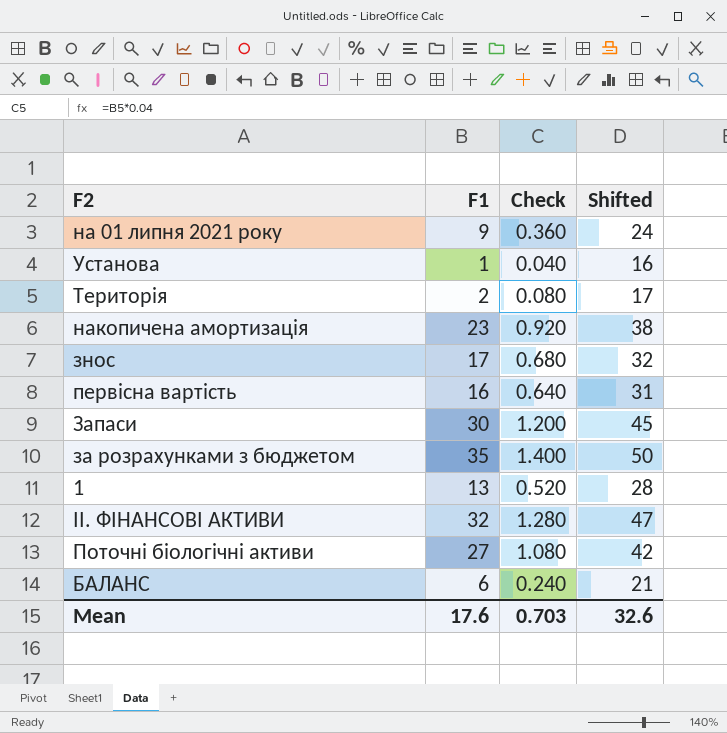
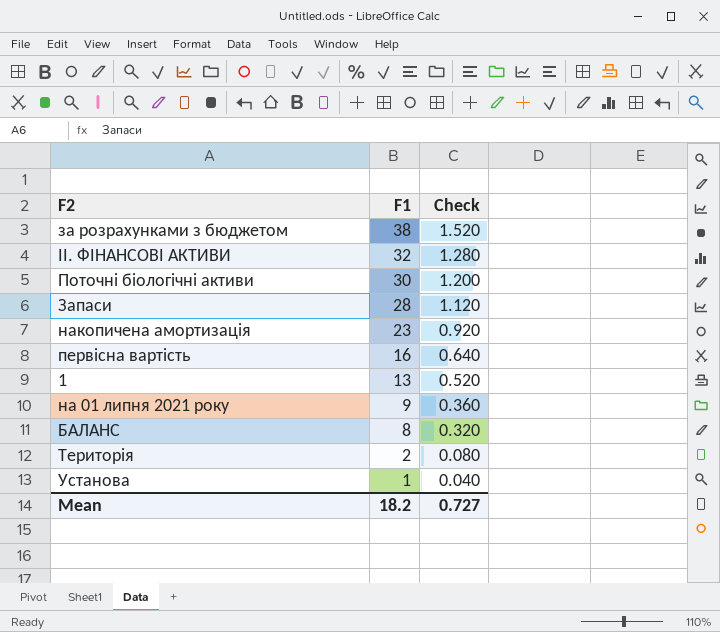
row order: none -> F1 descending
column Shifted | formula: [F1] + 15 -> none
row знос: 17 | 0.680 | 32 -> none
за розрахунками з бюджетом | F1: 35 -> 38
за розрахунками з бюджетом | Check: 1.400 -> 1.520
Поточні біологічні активи | F1: 27 -> 30
Поточні біологічні активи | Check: 1.080 -> 1.200
Запаси | F1: 30 -> 28
Запаси | Check: 1.200 -> 1.120
БАЛАНС | F1: 6 -> 8
БАЛАНС | Check: 0.240 -> 0.320
Mean | F1: 17.6 -> 18.2
Mean | Check: 0.703 -> 0.727

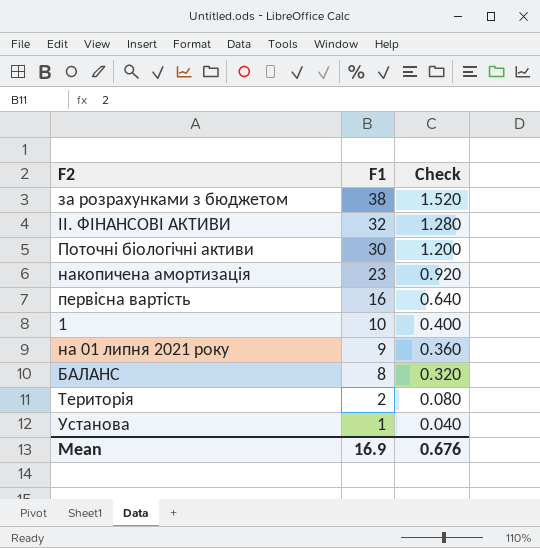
row Запаси: 28 | 1.120 -> none
1 | F1: 13 -> 10
1 | Check: 0.520 -> 0.400
Mean | F1: 18.2 -> 16.9
Mean | Check: 0.727 -> 0.676

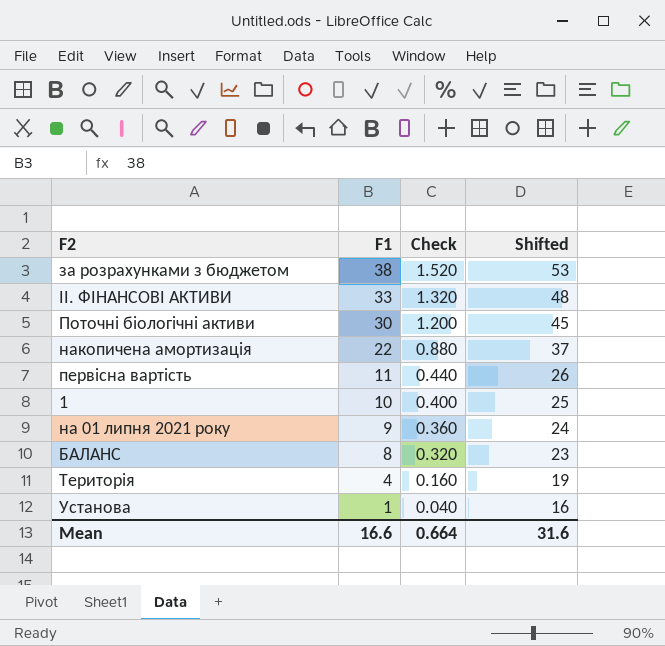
column Shifted | formula: none -> [F1] + 15
ІІ. ФІНАНСОВІ АКТИВИ | F1: 32 -> 33
ІІ. ФІНАНСОВІ АКТИВИ | Check: 1.280 -> 1.320
накопичена амортизація | F1: 23 -> 22
накопичена амортизація | Check: 0.920 -> 0.880
первісна вартість | F1: 16 -> 11
первісна вартість | Check: 0.640 -> 0.440
Територія | F1: 2 -> 4
Територія | Check: 0.080 -> 0.160
Mean | F1: 16.9 -> 16.6
Mean | Check: 0.676 -> 0.664

